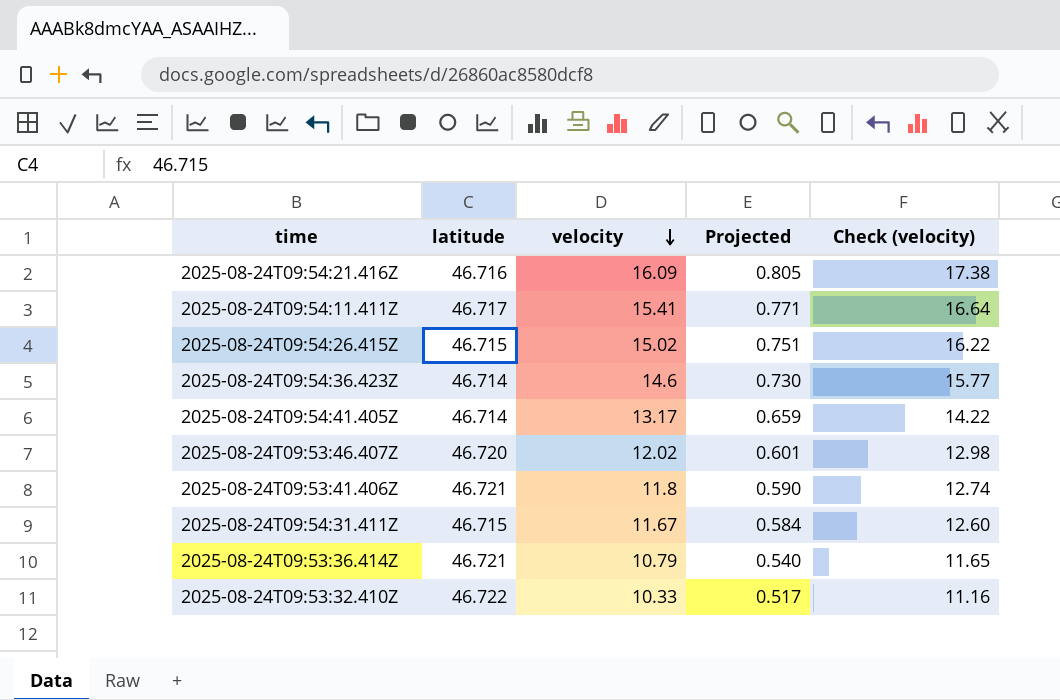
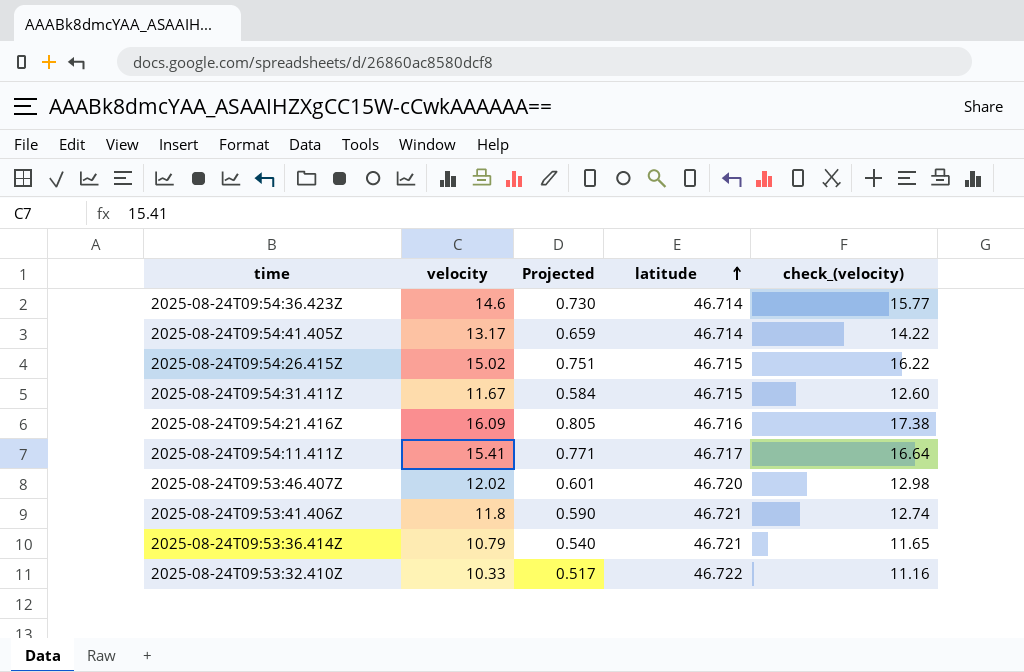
row order: velocity descending -> latitude ascending
column latitude | position: 2 -> 4
column name: Check (velocity) -> check_(velocity)

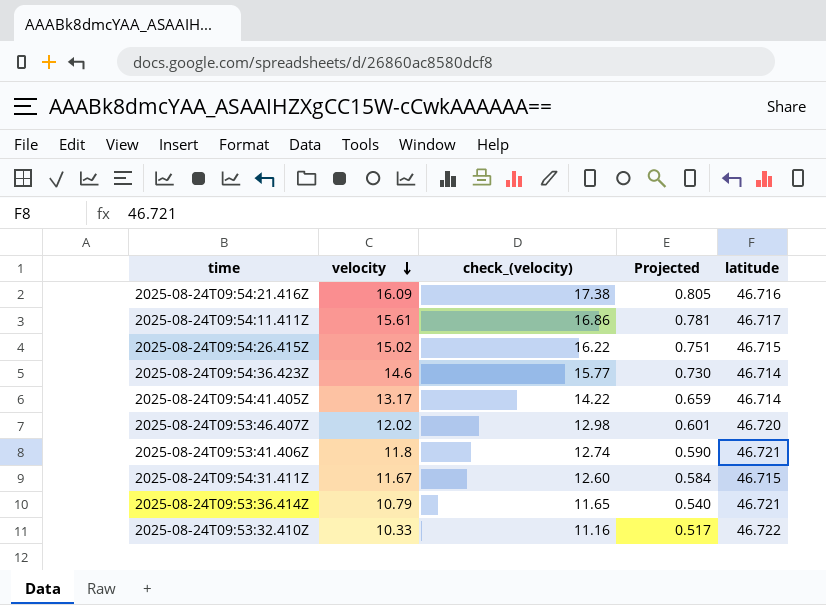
row order: latitude ascending -> velocity descending
column check_(velocity) | position: 5 -> 3
2025-08-24T09:54:11.411Z | velocity: 15.41 -> 15.61
2025-08-24T09:54:11.411Z | check_(velocity): 16.64 -> 16.86
2025-08-24T09:54:11.411Z | Projected: 0.771 -> 0.781

